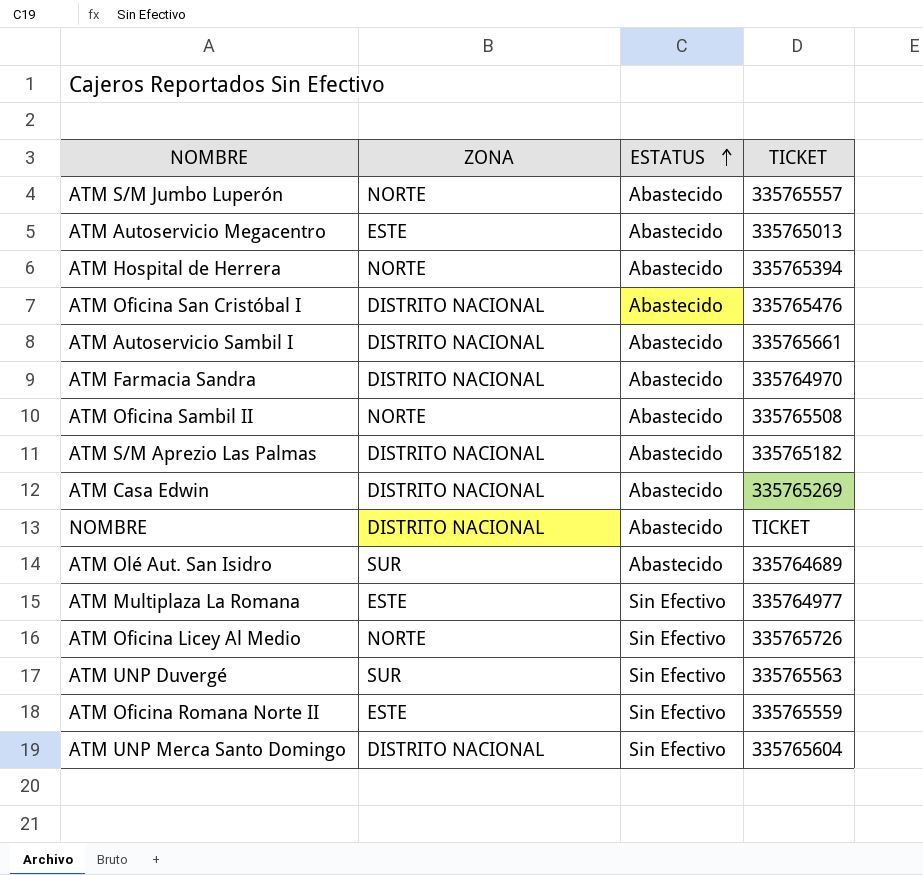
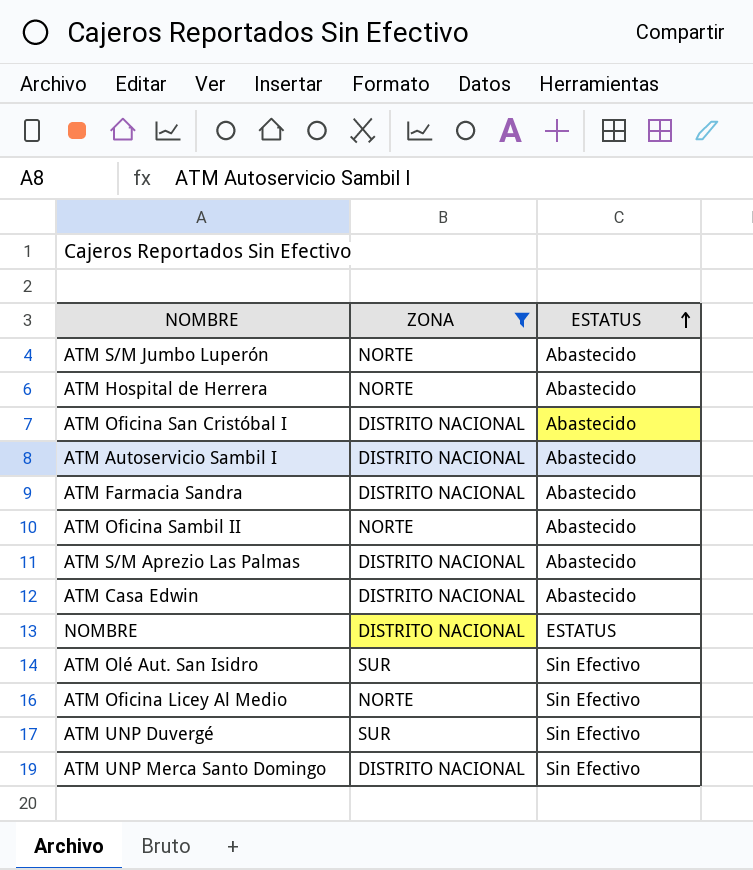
filter: none -> ZONA != ESTE
column TICKET | position: 4 -> none
NOMBRE | ESTATUS: Abastecido -> ESTATUS
ATM Olé Aut. San Isidro | ESTATUS: Abastecido -> Sin Efectivo

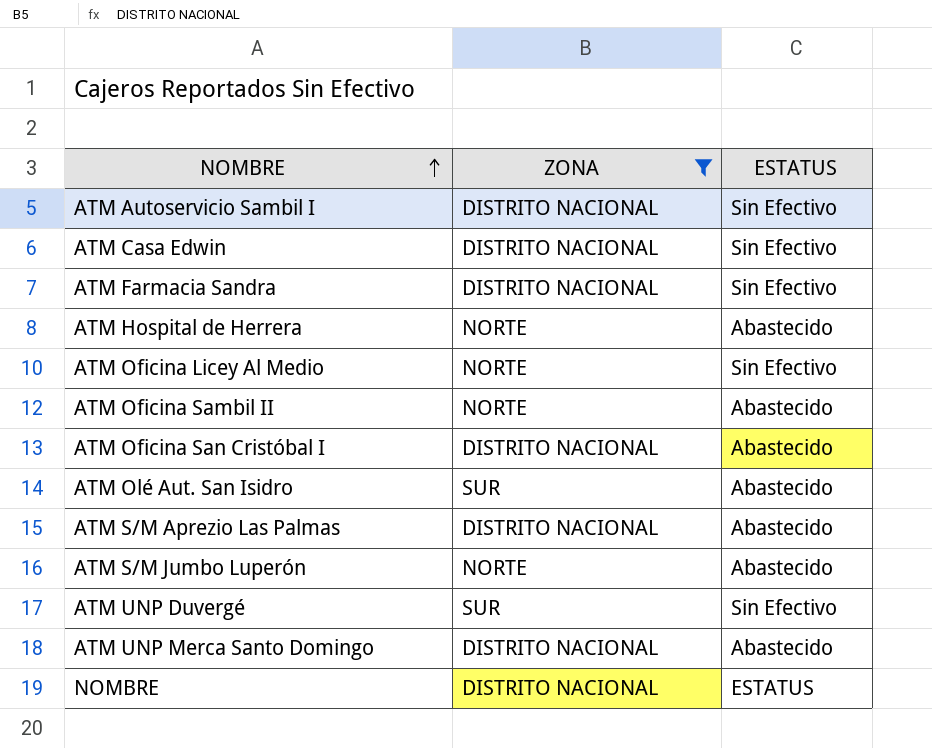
row order: ESTATUS ascending -> NOMBRE ascending
ATM Autoservicio Sambil I | ESTATUS: Abastecido -> Sin Efectivo
ATM Casa Edwin | ESTATUS: Abastecido -> Sin Efectivo
ATM Farmacia Sandra | ESTATUS: Abastecido -> Sin Efectivo
ATM Olé Aut. San Isidro | ESTATUS: Sin Efectivo -> Abastecido
ATM UNP Merca Santo Domingo | ESTATUS: Sin Efectivo -> Abastecido

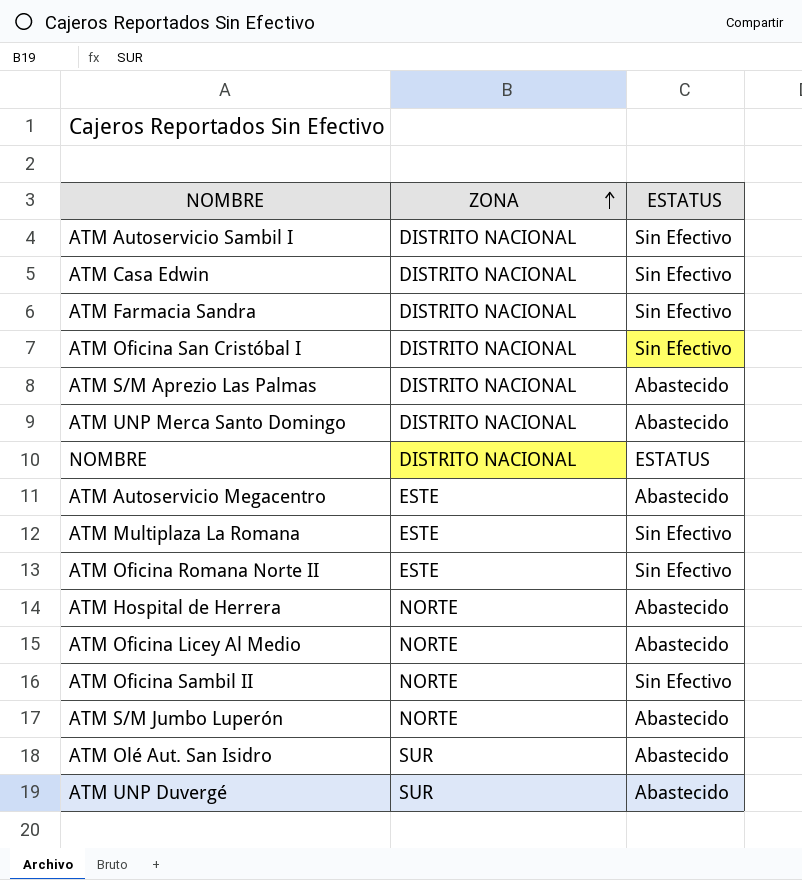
filter: ZONA != ESTE -> none
row order: NOMBRE ascending -> ZONA ascending
ATM Oficina San Cristóbal I | ESTATUS: Abastecido -> Sin Efectivo
ATM Oficina Licey Al Medio | ESTATUS: Sin Efectivo -> Abastecido
ATM Oficina Sambil II | ESTATUS: Abastecido -> Sin Efectivo
ATM UNP Duvergé | ESTATUS: Sin Efectivo -> Abastecido

